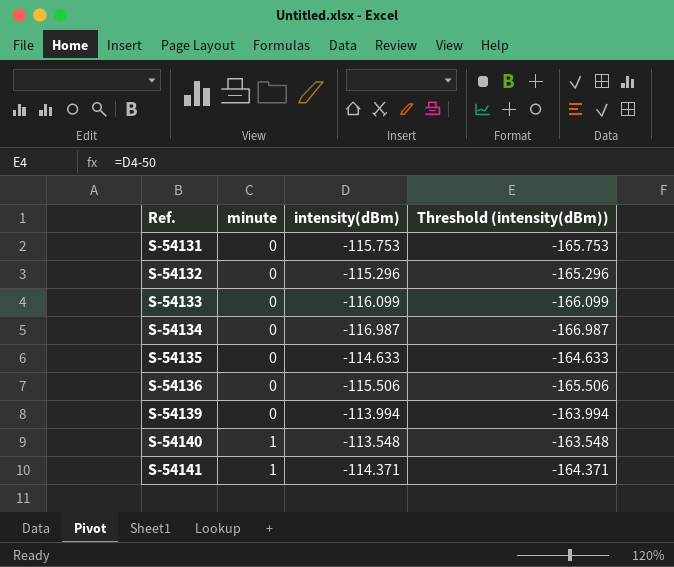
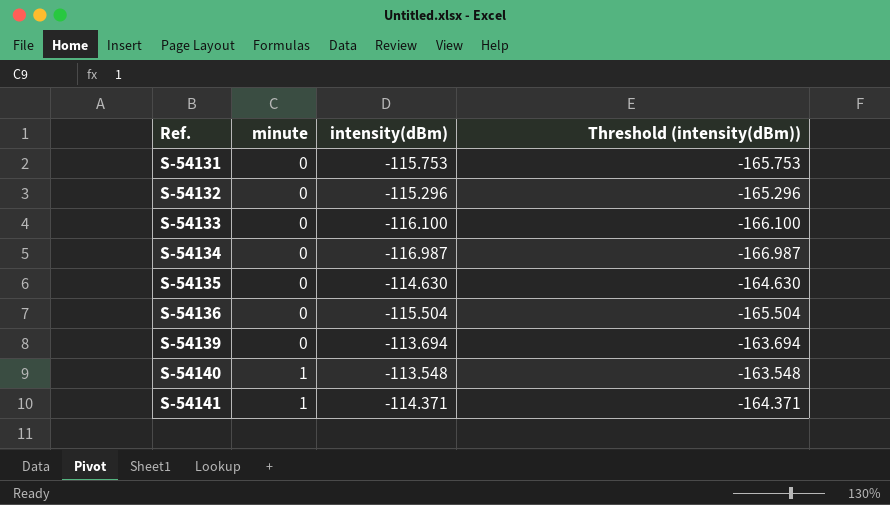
S-54133 | intensity(dBm): -116.099 -> -116.100
S-54133 | Threshold (intensity(dBm)): -166.099 -> -166.100
S-54135 | intensity(dBm): -114.633 -> -114.630
S-54135 | Threshold (intensity(dBm)): -164.633 -> -164.630
S-54136 | intensity(dBm): -115.506 -> -115.504
S-54136 | Threshold (intensity(dBm)): -165.506 -> -165.504
S-54139 | intensity(dBm): -113.994 -> -113.694
S-54139 | Threshold (intensity(dBm)): -163.994 -> -163.694

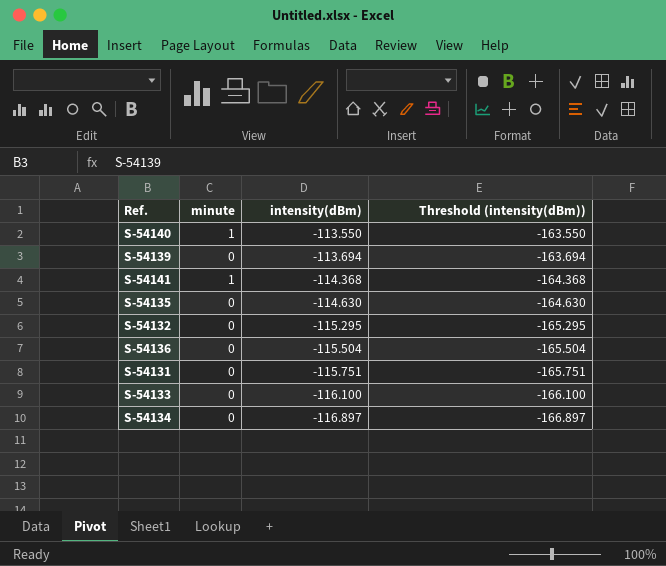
row order: Ref. ascending -> intensity(dBm) descending
S-54140 | intensity(dBm): -113.548 -> -113.550
S-54140 | Threshold (intensity(dBm)): -163.548 -> -163.550
S-54141 | intensity(dBm): -114.371 -> -114.368
S-54141 | Threshold (intensity(dBm)): -164.371 -> -164.368
S-54132 | intensity(dBm): -115.296 -> -115.295
S-54132 | Threshold (intensity(dBm)): -165.296 -> -165.295
S-54131 | intensity(dBm): -115.753 -> -115.751
S-54131 | Threshold (intensity(dBm)): -165.753 -> -165.751
S-54134 | intensity(dBm): -116.987 -> -116.897
S-54134 | Threshold (intensity(dBm)): -166.987 -> -166.897

